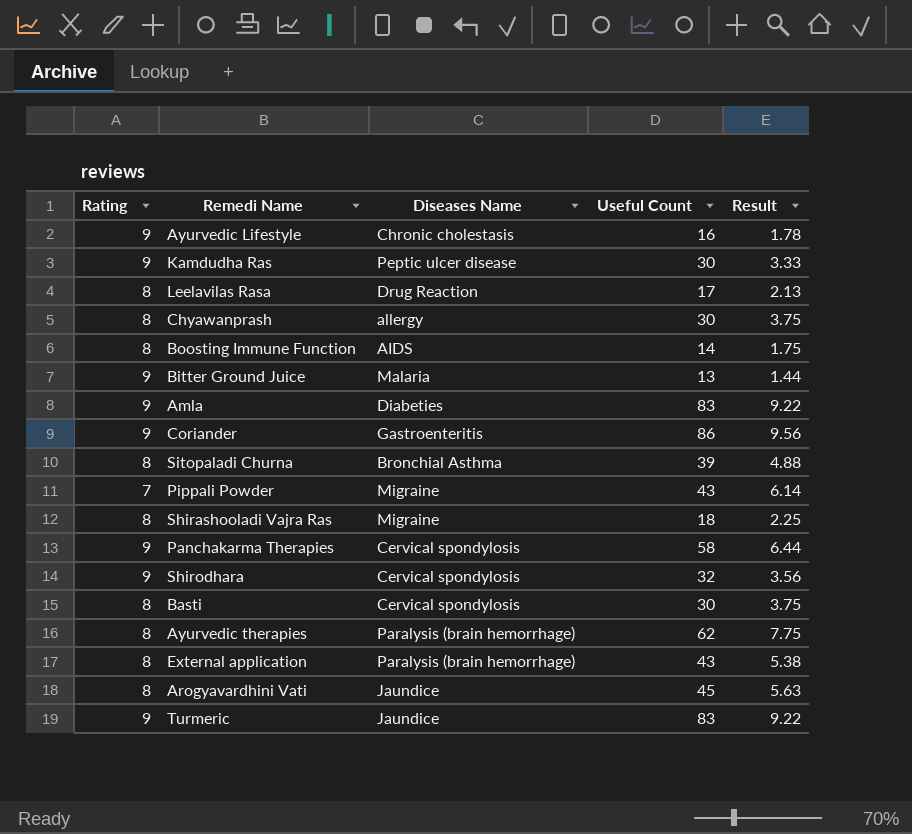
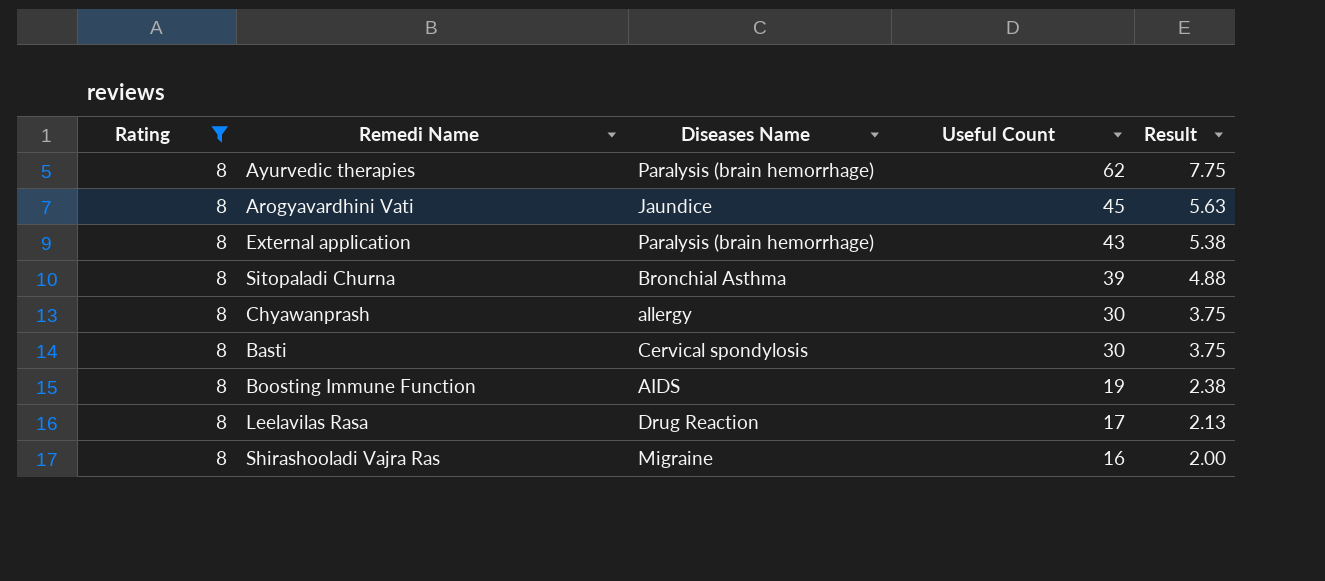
filter: none -> Rating = 8
row order: none -> Useful Count descending
Boosting Immune Function | Useful Count: 14 -> 19
Boosting Immune Function | Result: 1.75 -> 2.38
Shirashooladi Vajra Ras | Useful Count: 18 -> 16
Shirashooladi Vajra Ras | Result: 2.25 -> 2.00

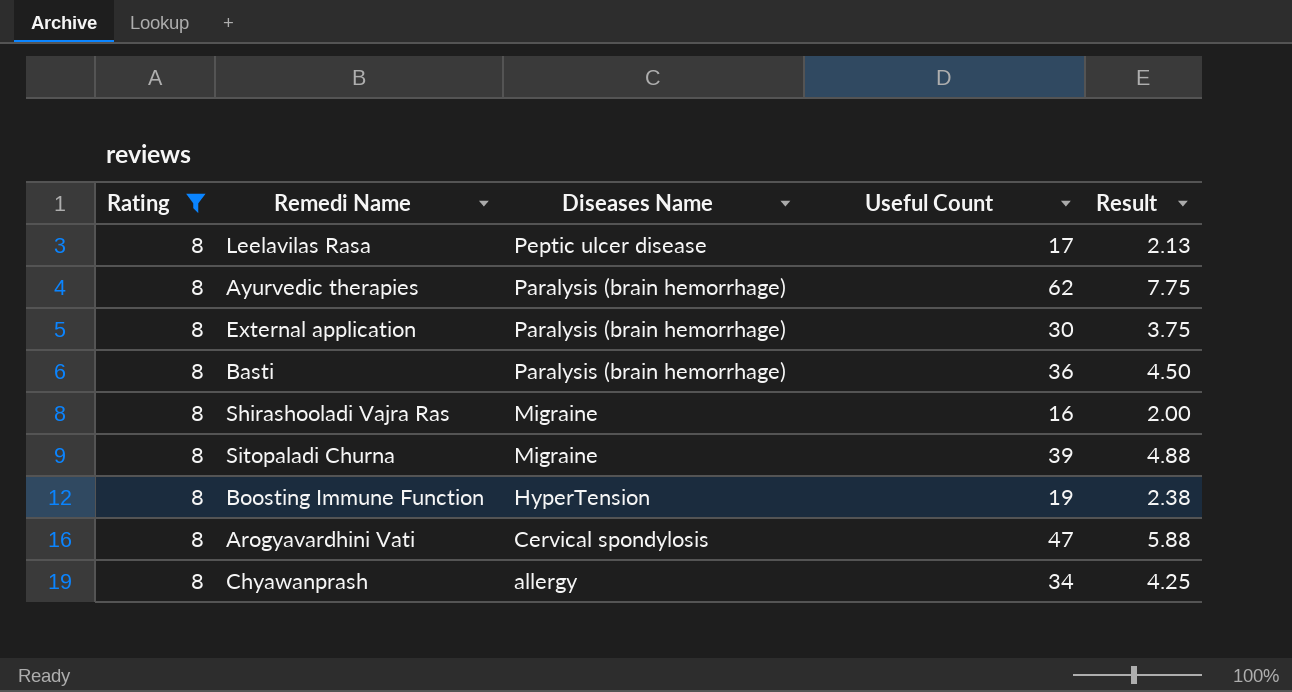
row order: Useful Count descending -> Diseases Name descending
Leelavilas Rasa | Diseases Name: Drug Reaction -> Peptic ulcer disease
External application | Useful Count: 43 -> 30
External application | Result: 5.38 -> 3.75
Basti | Diseases Name: Cervical spondylosis -> Paralysis (brain hemorrhage)
Basti | Useful Count: 30 -> 36
Basti | Result: 3.75 -> 4.50
Sitopaladi Churna | Diseases Name: Bronchial Asthma -> Migraine
Boosting Immune Function | Diseases Name: AIDS -> HyperTension
Arogyavardhini Vati | Diseases Name: Jaundice -> Cervical spondylosis
Arogyavardhini Vati | Useful Count: 45 -> 47
Arogyavardhini Vati | Result: 5.63 -> 5.88
Chyawanprash | Useful Count: 30 -> 34
Chyawanprash | Result: 3.75 -> 4.25

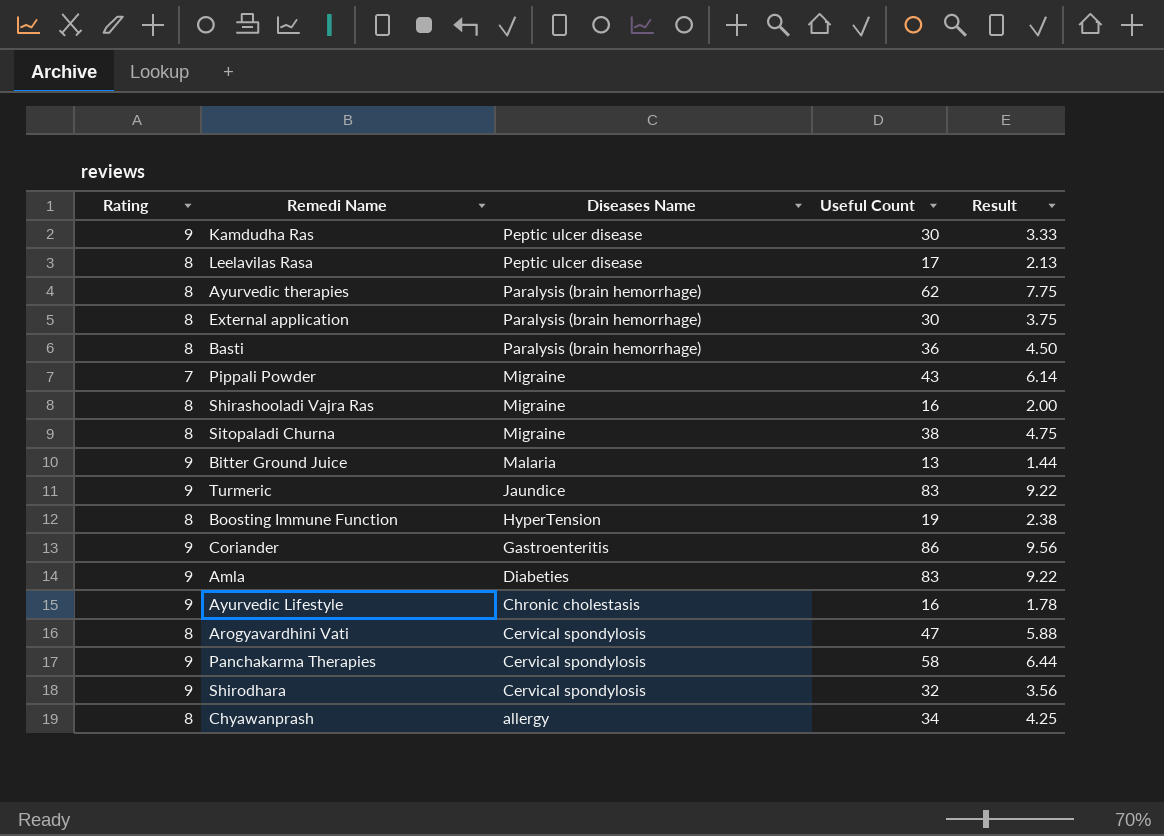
filter: Rating = 8 -> none
Sitopaladi Churna | Useful Count: 39 -> 38
Sitopaladi Churna | Result: 4.88 -> 4.75

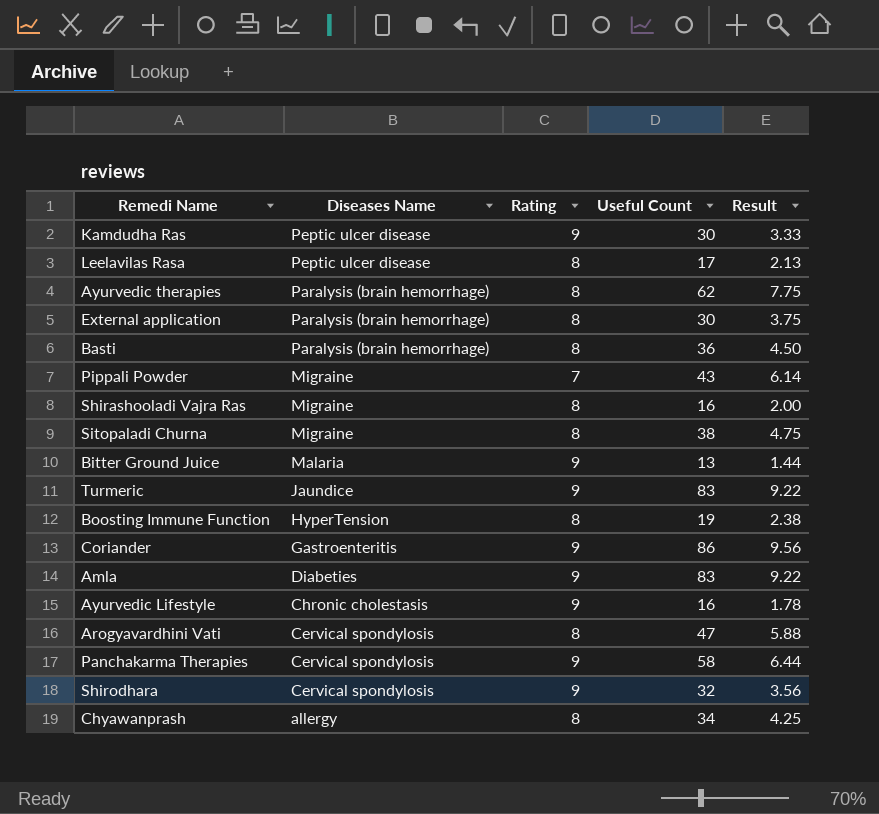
column Rating | position: 1 -> 3

